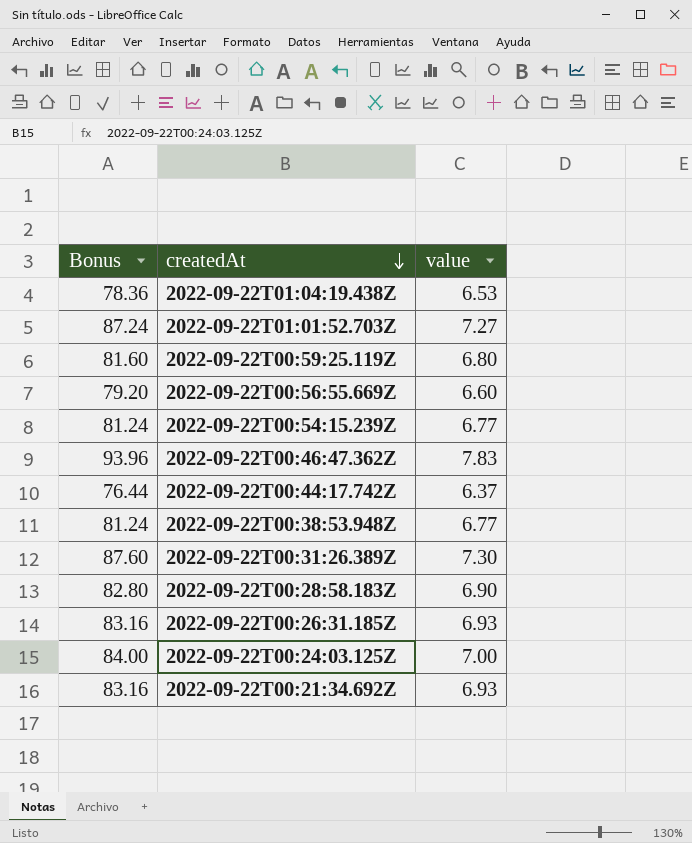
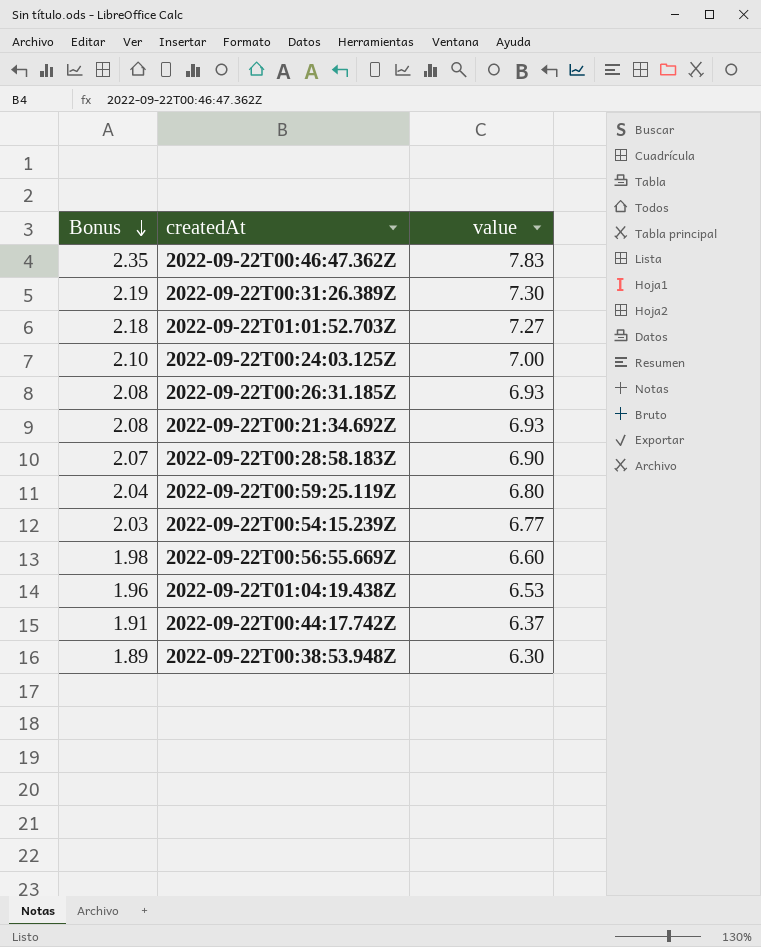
row order: createdAt descending -> Bonus descending
column Bonus | formula: [value] * 12 -> [value] * 0.3
2022-09-22T00:38:53.948Z | value: 6.77 -> 6.30

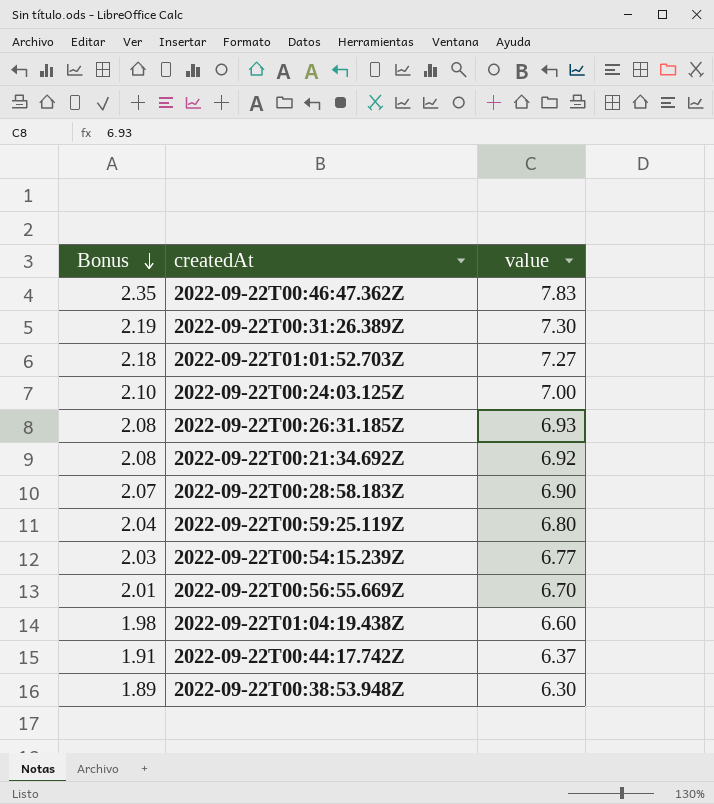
2022-09-22T00:21:34.692Z | value: 6.93 -> 6.92
2022-09-22T00:56:55.669Z | Bonus: 1.98 -> 2.01
2022-09-22T00:56:55.669Z | value: 6.60 -> 6.70
2022-09-22T01:04:19.438Z | Bonus: 1.96 -> 1.98
2022-09-22T01:04:19.438Z | value: 6.53 -> 6.60

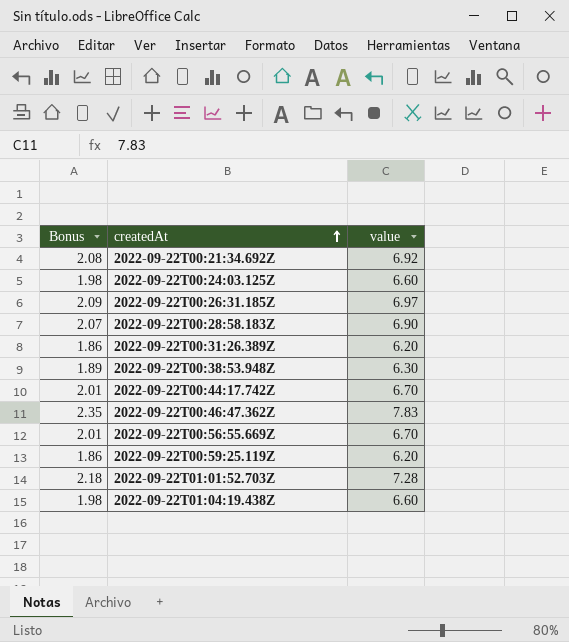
row order: Bonus descending -> createdAt ascending
row 2022-09-22T00:54:15.239Z: 2.03 | 6.77 -> none
2022-09-22T00:24:03.125Z | Bonus: 2.10 -> 1.98
2022-09-22T00:24:03.125Z | value: 7.00 -> 6.60
2022-09-22T00:26:31.185Z | Bonus: 2.08 -> 2.09
2022-09-22T00:26:31.185Z | value: 6.93 -> 6.97
2022-09-22T00:31:26.389Z | Bonus: 2.19 -> 1.86
2022-09-22T00:31:26.389Z | value: 7.30 -> 6.20
2022-09-22T00:44:17.742Z | Bonus: 1.91 -> 2.01
2022-09-22T00:44:17.742Z | value: 6.37 -> 6.70
2022-09-22T00:59:25.119Z | Bonus: 2.04 -> 1.86
2022-09-22T00:59:25.119Z | value: 6.80 -> 6.20
2022-09-22T01:01:52.703Z | value: 7.27 -> 7.28

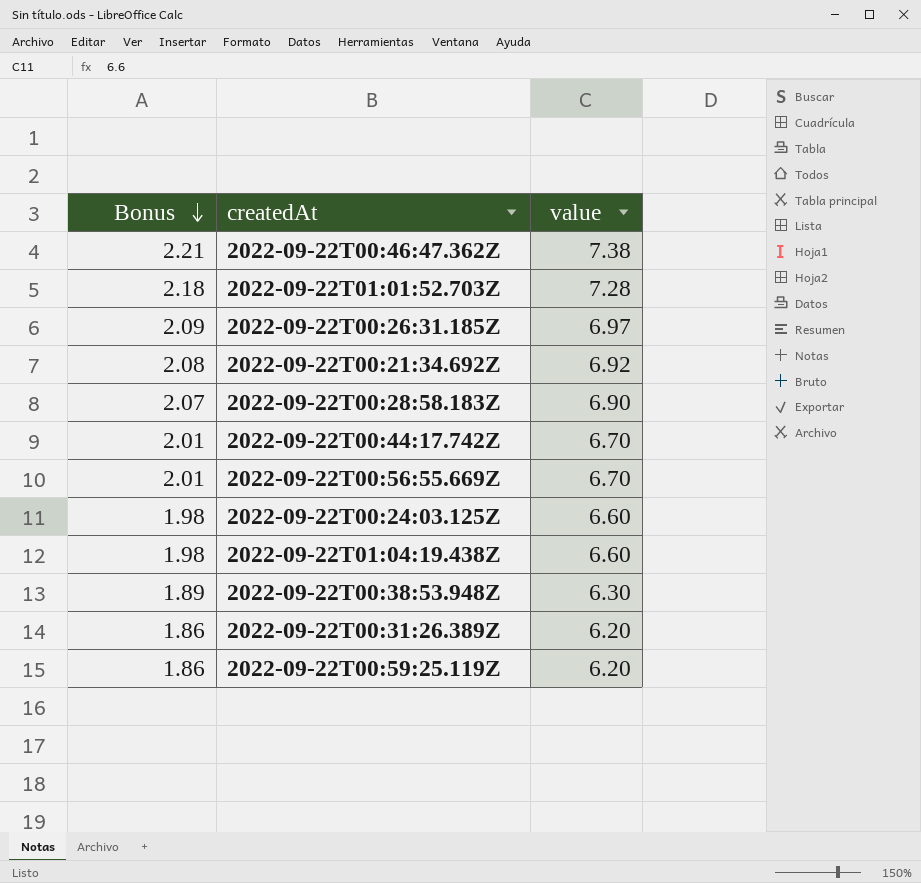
row order: createdAt ascending -> Bonus descending
2022-09-22T00:46:47.362Z | Bonus: 2.35 -> 2.21
2022-09-22T00:46:47.362Z | value: 7.83 -> 7.38

